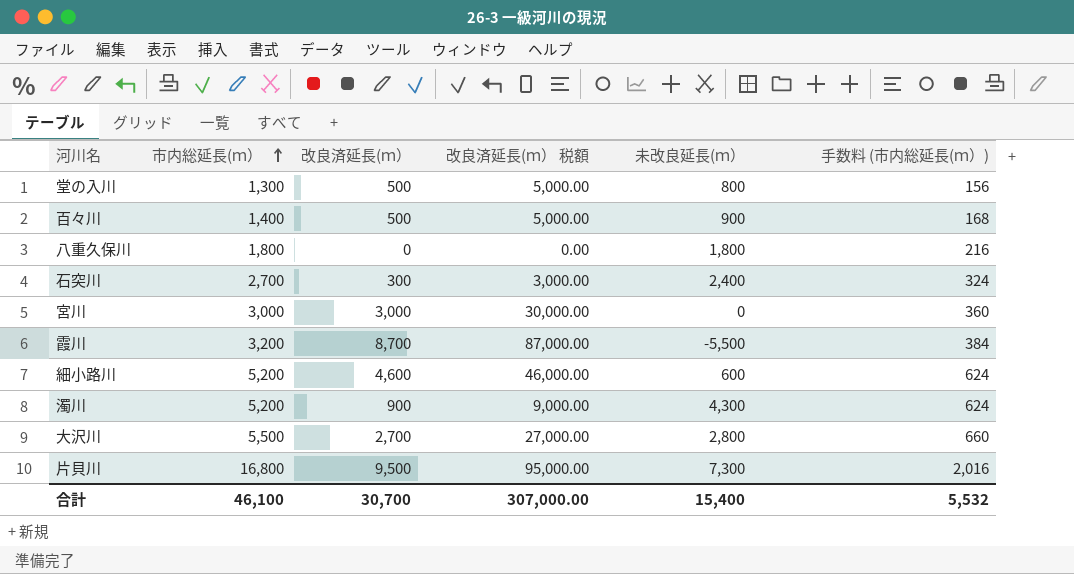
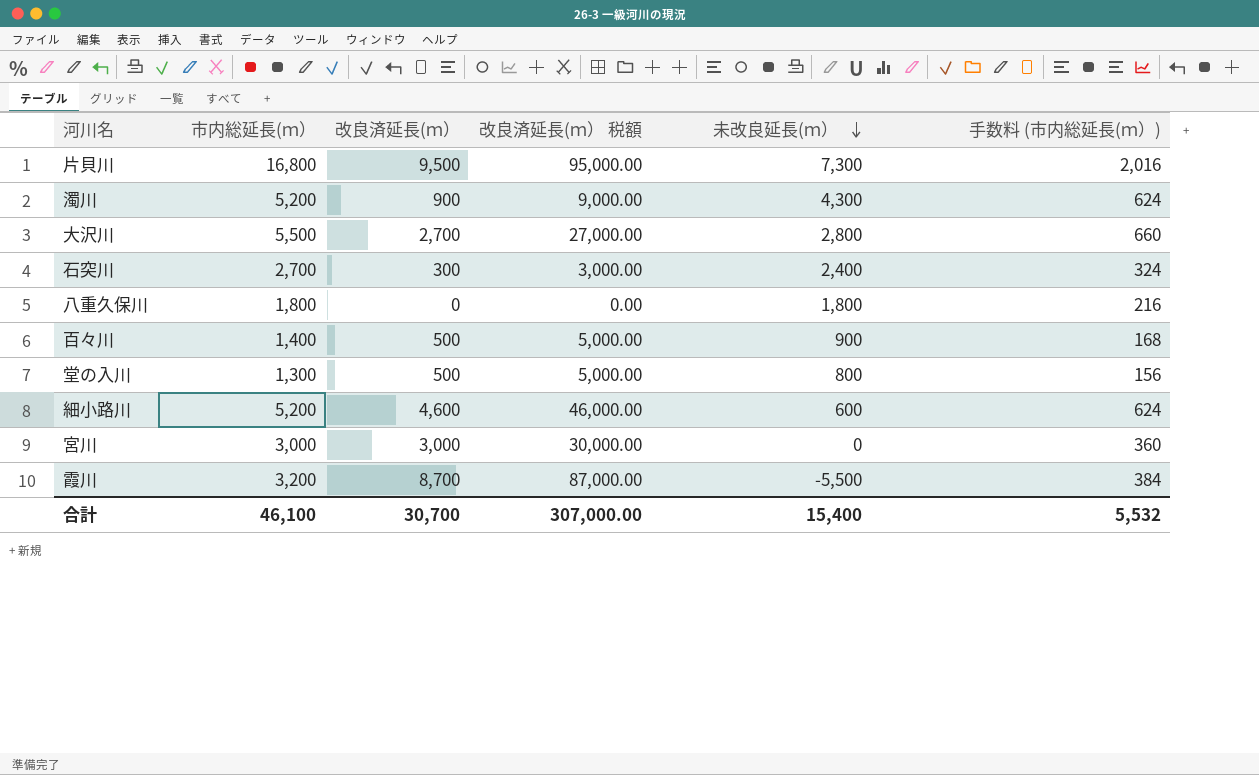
row order: 市内総延長(ｍ） ascending -> 未改良延長(ｍ） descending

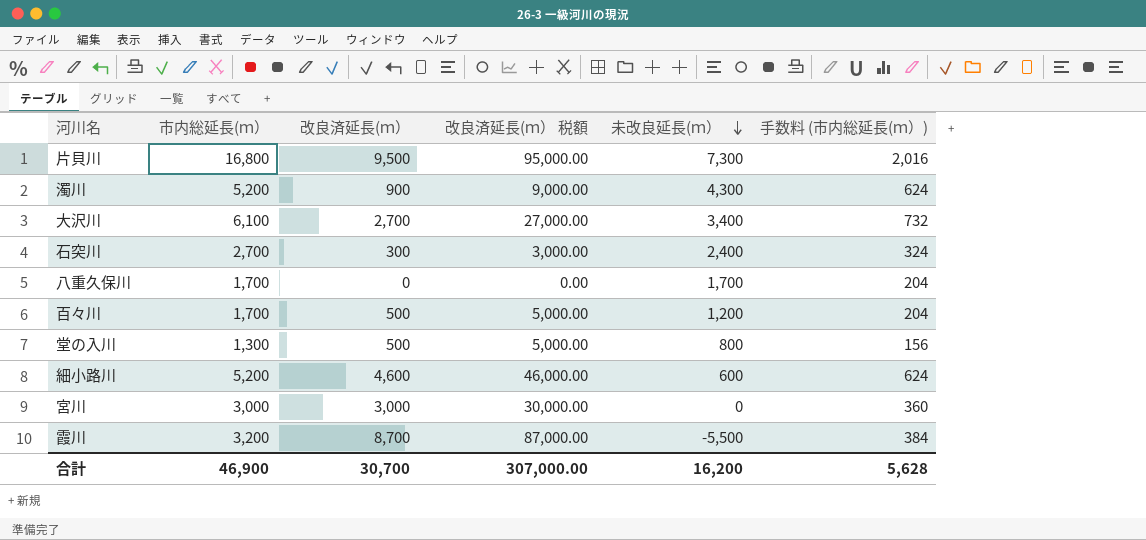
大沢川 | 市内総延長(ｍ）: 5,500 -> 6,100
大沢川 | 未改良延長(ｍ）: 2,800 -> 3,400
大沢川 | 手数料 (市内総延長(ｍ）): 660 -> 732
八重久保川 | 市内総延長(ｍ）: 1,800 -> 1,700
八重久保川 | 未改良延長(ｍ）: 1,800 -> 1,700
八重久保川 | 手数料 (市内総延長(ｍ）): 216 -> 204
百々川 | 市内総延長(ｍ）: 1,400 -> 1,700
百々川 | 未改良延長(ｍ）: 900 -> 1,200
百々川 | 手数料 (市内総延長(ｍ）): 168 -> 204
合計 | 市内総延長(ｍ）: 46,100 -> 46,900
合計 | 未改良延長(ｍ）: 15,400 -> 16,200
合計 | 手数料 (市内総延長(ｍ）): 5,532 -> 5,628

